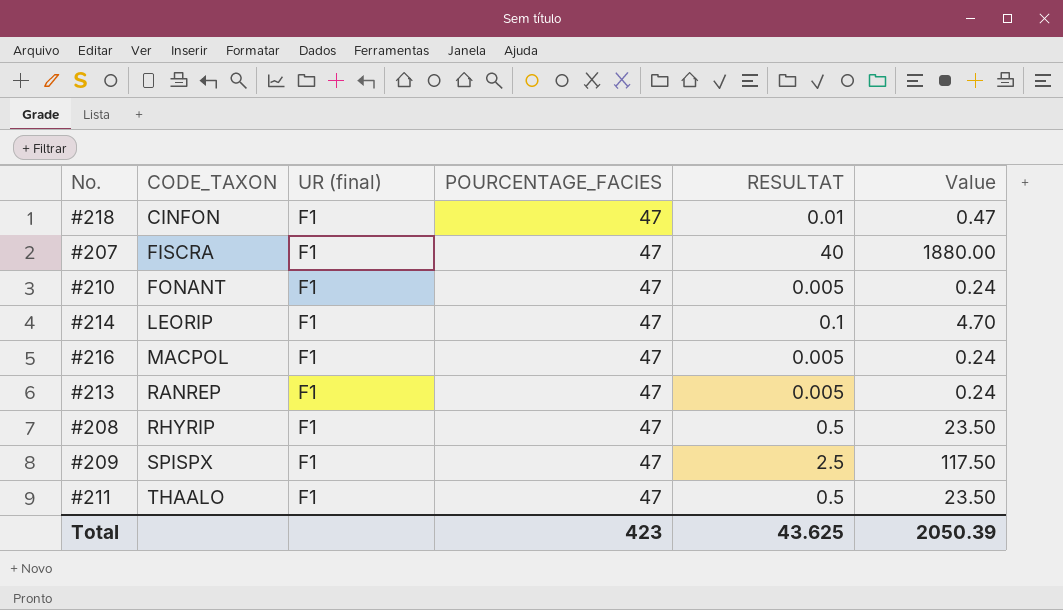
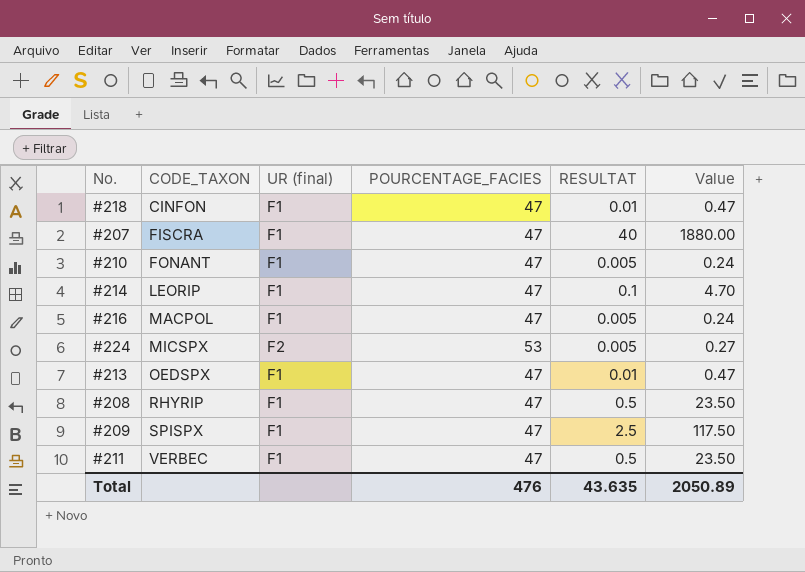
row #224: none -> MICSPX | F2 | 53 | 0.005 | 0.27
#213 | CODE_TAXON: RANREP -> OEDSPX
#213 | RESULTAT: 0.005 -> 0.01
#213 | Value: 0.24 -> 0.47
#211 | CODE_TAXON: THAALO -> VERBEC
Total | POURCENTAGE_FACIES: 423 -> 476
Total | RESULTAT: 43.625 -> 43.635
Total | Value: 2050.39 -> 2050.89

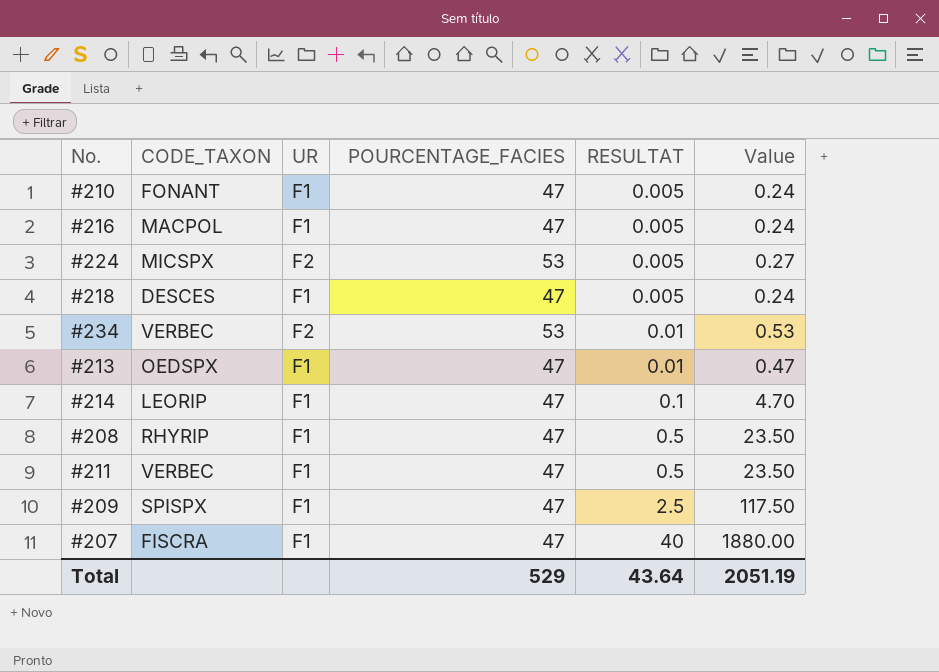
row order: CODE_TAXON ascending -> RESULTAT ascending
column name: UR (final) -> UR
#218 | CODE_TAXON: CINFON -> DESCES
#218 | RESULTAT: 0.01 -> 0.005
#218 | Value: 0.47 -> 0.24
row #234: none -> VERBEC | F2 | 53 | 0.01 | 0.53
Total | POURCENTAGE_FACIES: 476 -> 529
Total | RESULTAT: 43.635 -> 43.64
Total | Value: 2050.89 -> 2051.19

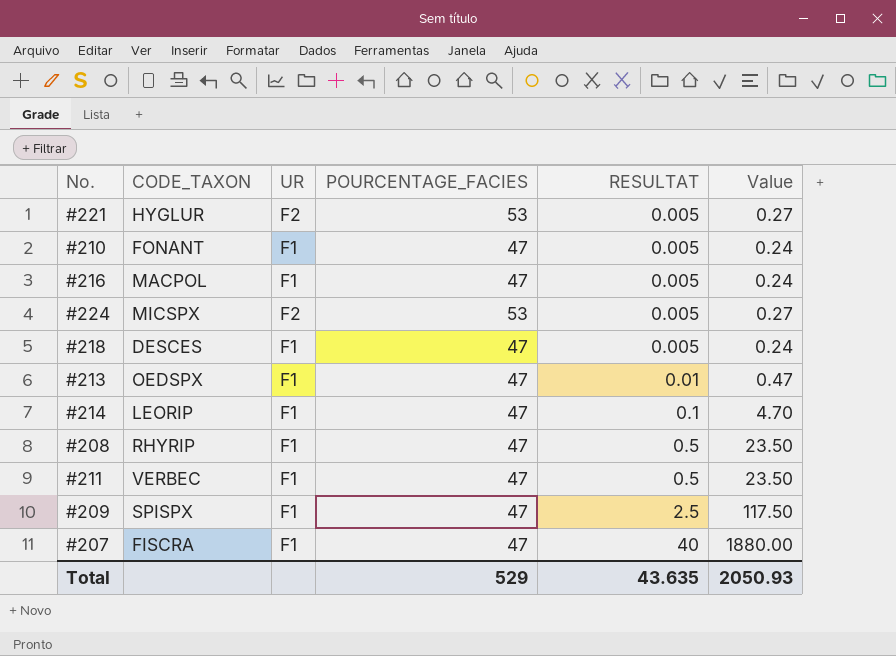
row #234: VERBEC | F2 | 53 | 0.01 | 0.53 -> none
row #221: none -> HYGLUR | F2 | 53 | 0.005 | 0.27
Total | RESULTAT: 43.64 -> 43.635
Total | Value: 2051.19 -> 2050.93

